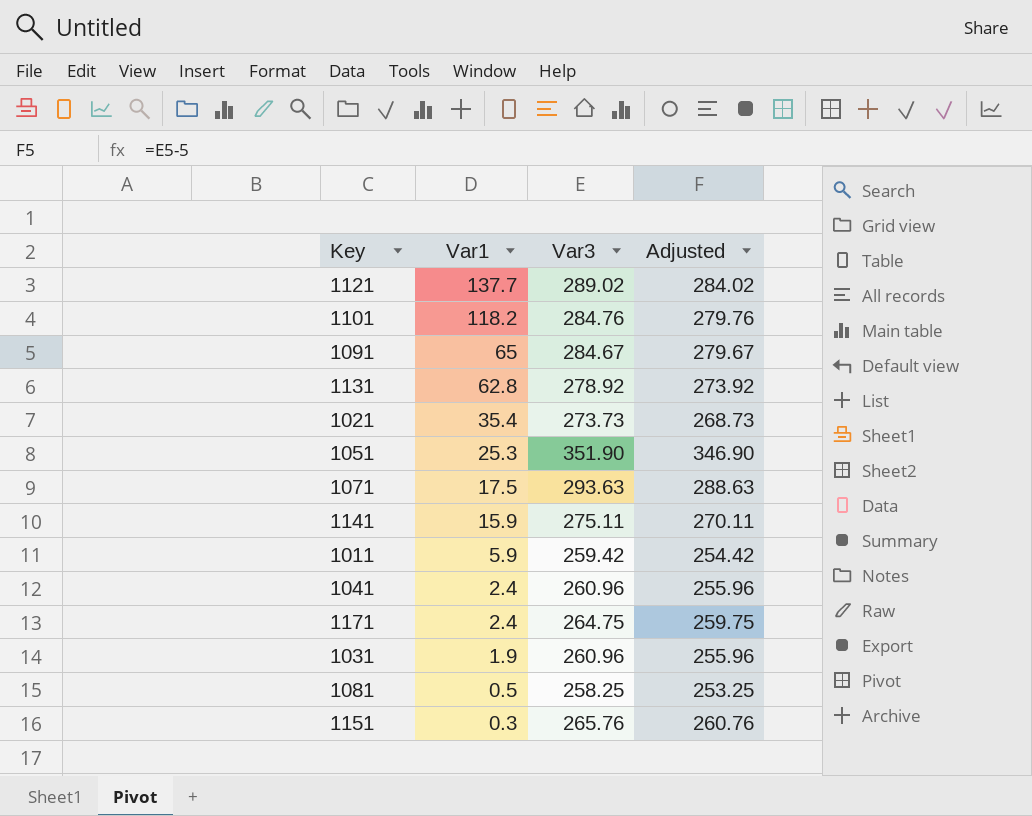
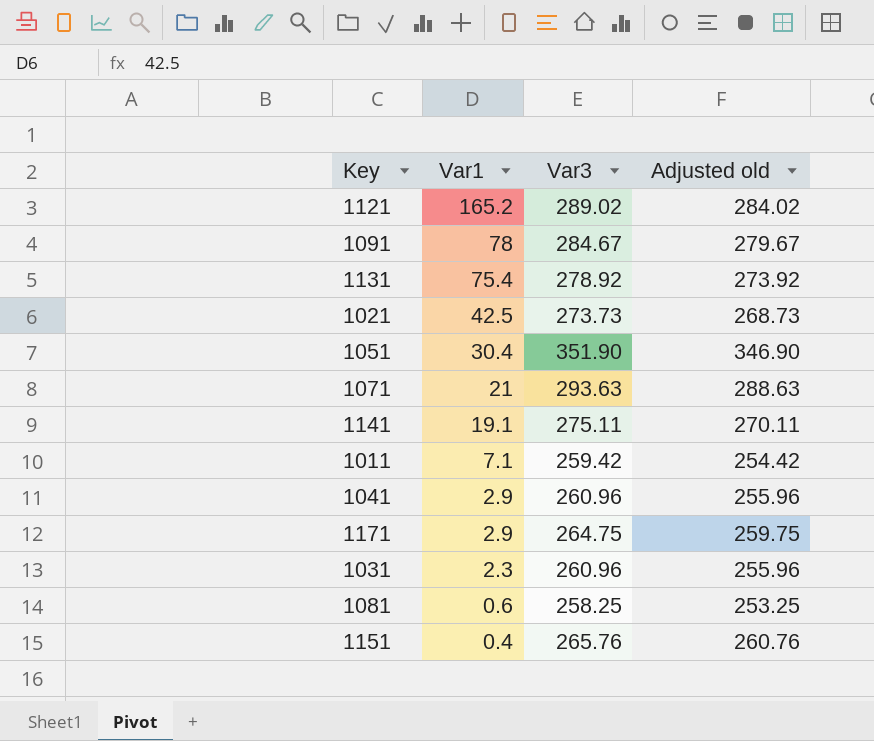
column name: Adjusted -> Adjusted old
row 1101: 118.2 | 284.76 | 279.76 -> none
1121 | Var1: 137.7 -> 165.2
1091 | Var1: 65 -> 78
1131 | Var1: 62.8 -> 75.4
1021 | Var1: 35.4 -> 42.5
1051 | Var1: 25.3 -> 30.4
1071 | Var1: 17.5 -> 21
1141 | Var1: 15.9 -> 19.1
1011 | Var1: 5.9 -> 7.1
1041 | Var1: 2.4 -> 2.9
1171 | Var1: 2.4 -> 2.9
1031 | Var1: 1.9 -> 2.3
1081 | Var1: 0.5 -> 0.6
1151 | Var1: 0.3 -> 0.4

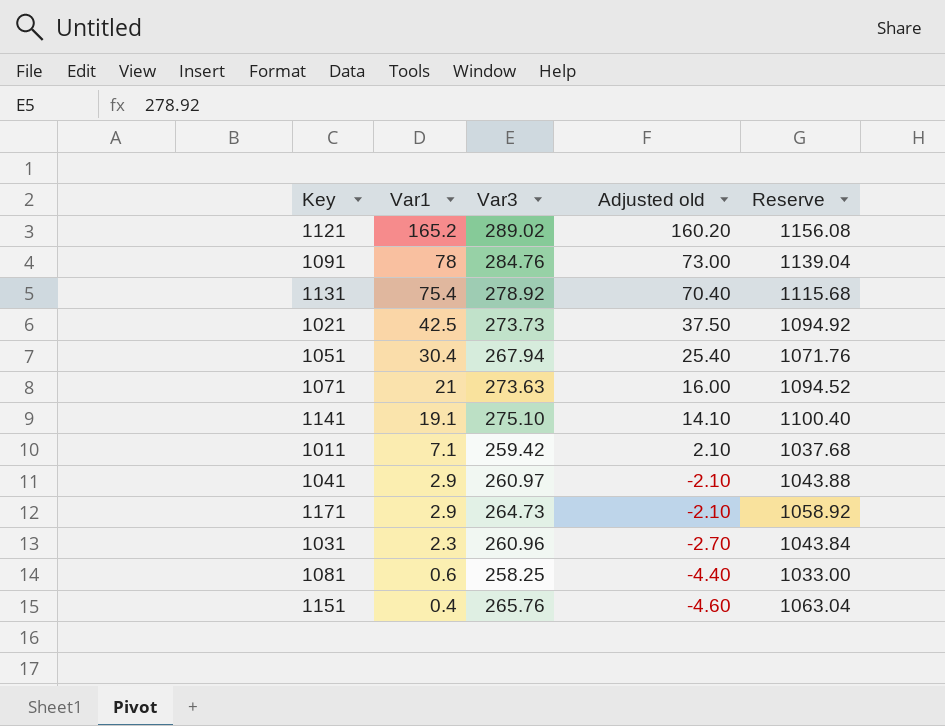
column Adjusted old | formula: [Var3] - 5 -> [Var1] - 5
column Reserve | formula: none -> [Var3] * 4
1091 | Var3: 284.67 -> 284.76
1051 | Var3: 351.90 -> 267.94
1071 | Var3: 293.63 -> 273.63
1141 | Var3: 275.11 -> 275.10
1041 | Var3: 260.96 -> 260.97
1171 | Var3: 264.75 -> 264.73

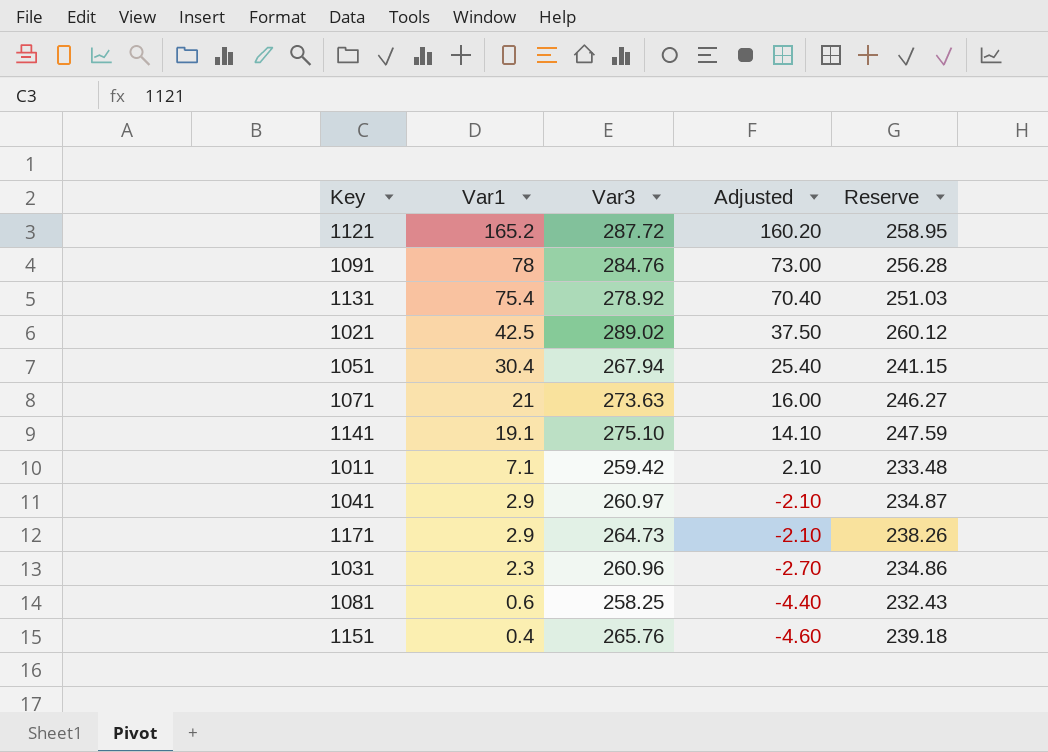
column name: Adjusted old -> Adjusted
column Reserve | formula: [Var3] * 4 -> [Var3] * 0.9
1121 | Var3: 289.02 -> 287.72
1021 | Var3: 273.73 -> 289.02

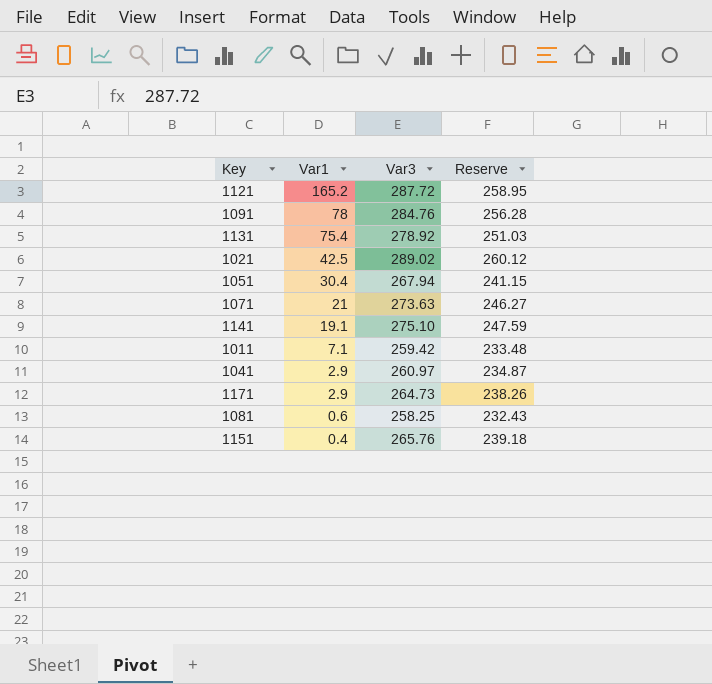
column Adjusted | formula: [Var1] - 5 -> none
row 1031: 2.3 | 260.96 | -2.70 | 234.86 -> none

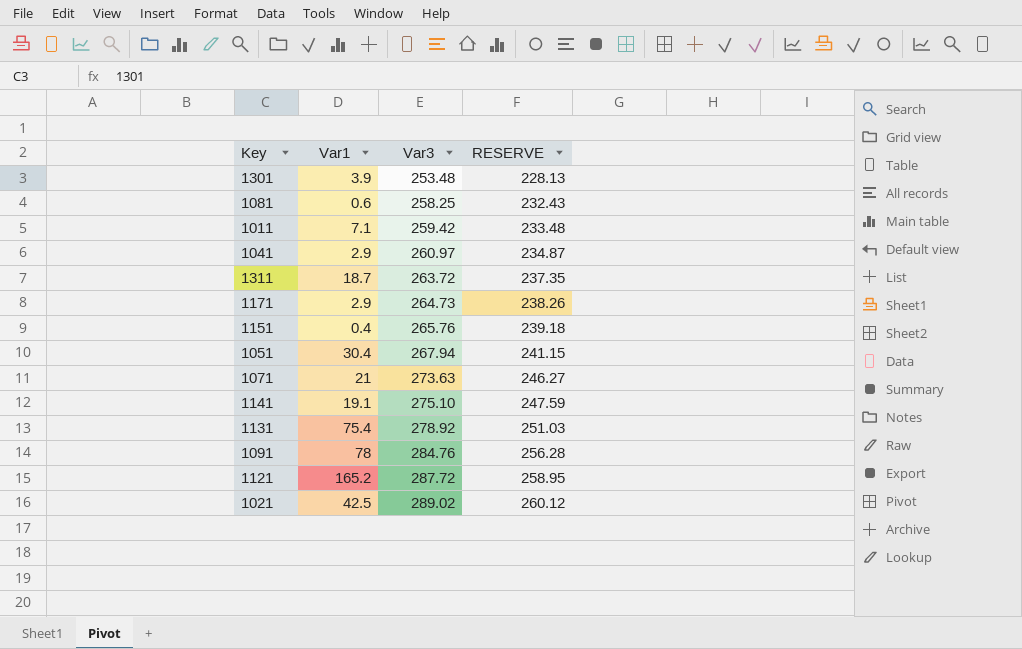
row order: Var1 descending -> Var3 ascending
column name: Reserve -> RESERVE
row 1301: none -> 3.9 | 253.48 | 228.13
row 1311: none -> 18.7 | 263.72 | 237.35

